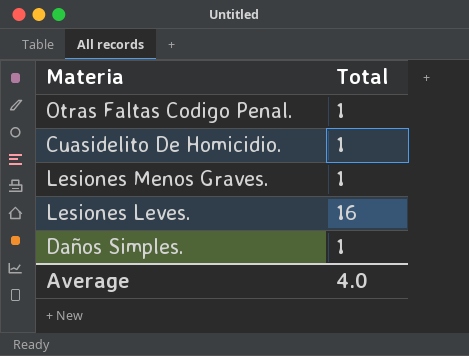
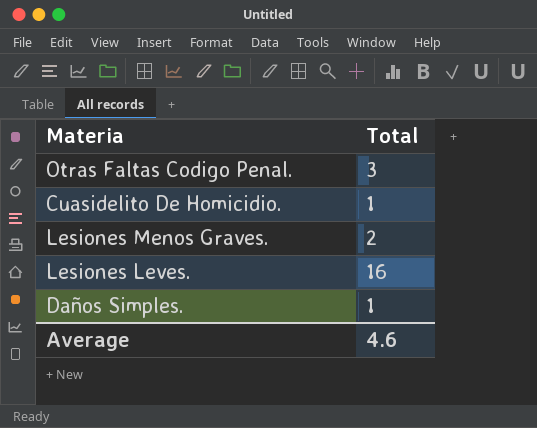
Otras Faltas Codigo Penal. | Total: 1 -> 3
Lesiones Menos Graves. | Total: 1 -> 2
Average | Total: 4.0 -> 4.6

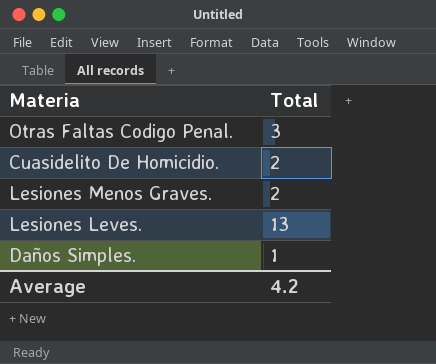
Cuasidelito De Homicidio. | Total: 1 -> 2
Lesiones Leves. | Total: 16 -> 13
Average | Total: 4.6 -> 4.2

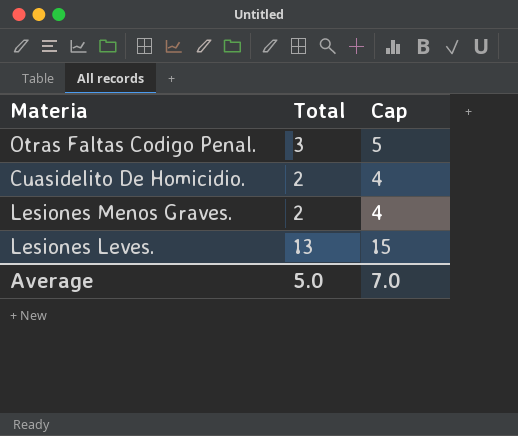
column Cap | formula: none -> [Total] + 2
row Daños Simples.: 1 -> none
Average | Total: 4.2 -> 5.0

